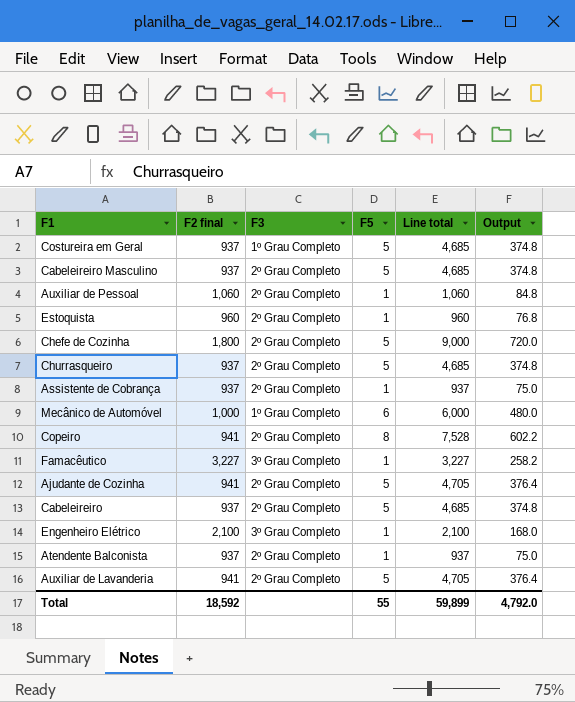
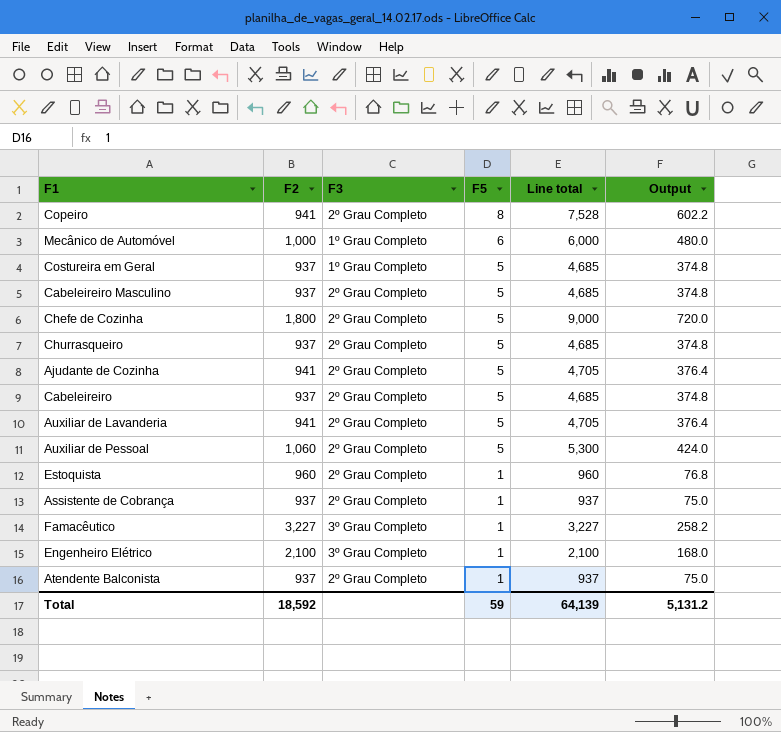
row order: none -> F5 descending
column name: F2 final -> F2
Auxiliar de Pessoal | F5: 1 -> 5
Auxiliar de Pessoal | Line total: 1,060 -> 5,300
Auxiliar de Pessoal | Output: 84.8 -> 424.0
Total | F5: 55 -> 59
Total | Line total: 59,899 -> 64,139
Total | Output: 4,792.0 -> 5,131.2

